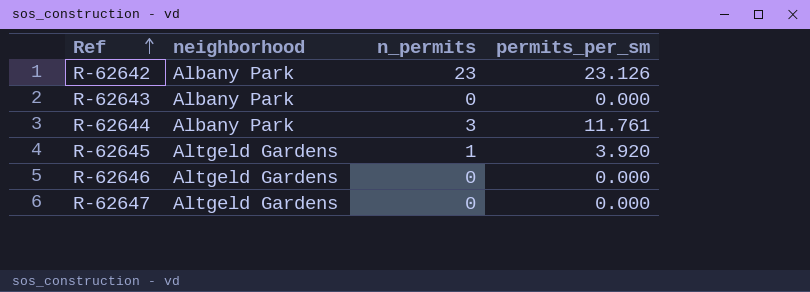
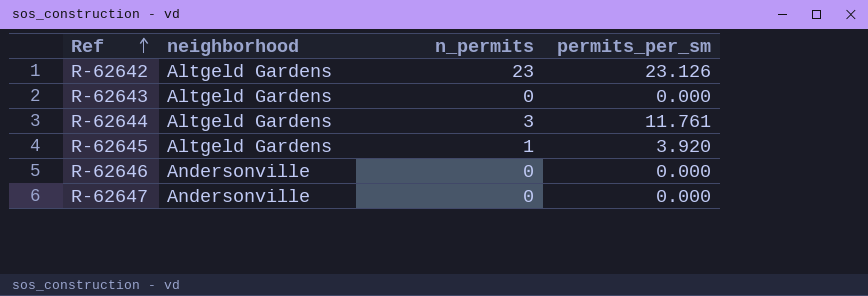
R-62642 | neighborhood: Albany Park -> Altgeld Gardens
R-62643 | neighborhood: Albany Park -> Altgeld Gardens
R-62644 | neighborhood: Albany Park -> Altgeld Gardens
R-62646 | neighborhood: Altgeld Gardens -> Andersonville
R-62647 | neighborhood: Altgeld Gardens -> Andersonville

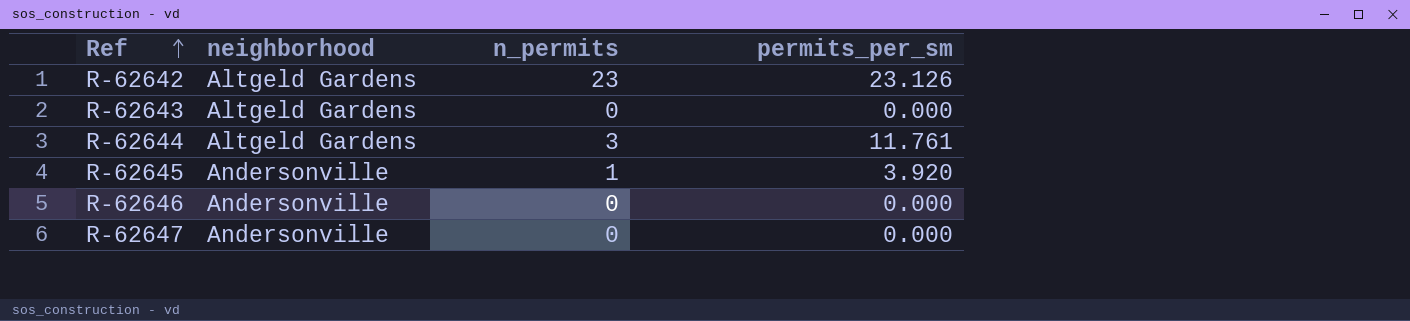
R-62645 | neighborhood: Altgeld Gardens -> Andersonville

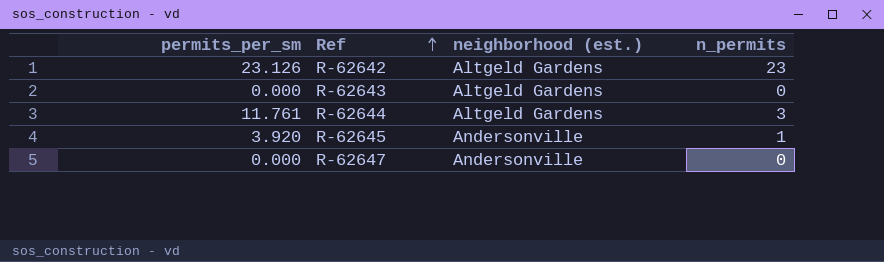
column permits_per_sm | position: 4 -> 1
column name: neighborhood -> neighborhood (est.)
row R-62646: Andersonville | 0 | 0.000 -> none

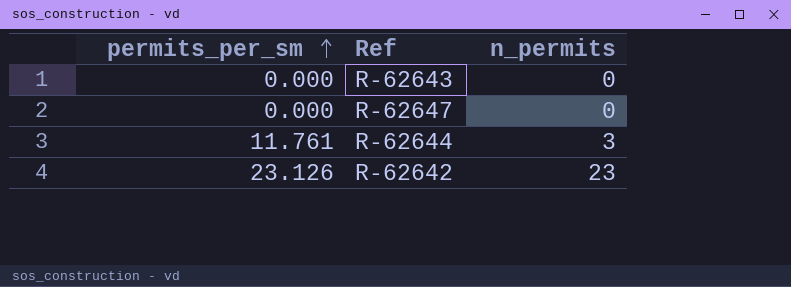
row order: Ref ascending -> permits_per_sm ascending
column neighborhood (est.) | position: 3 -> none
row R-62645: 3.920 | Andersonville | 1 -> none

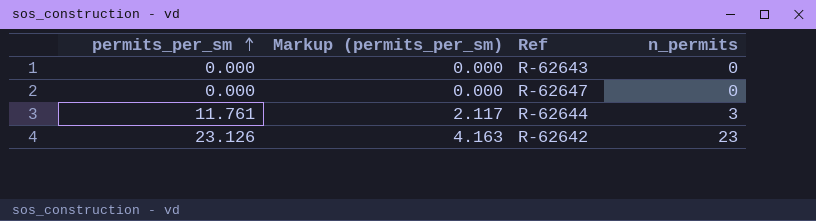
column Markup (permits_per_sm) | formula: none -> [permits_per_sm] * 0.18

